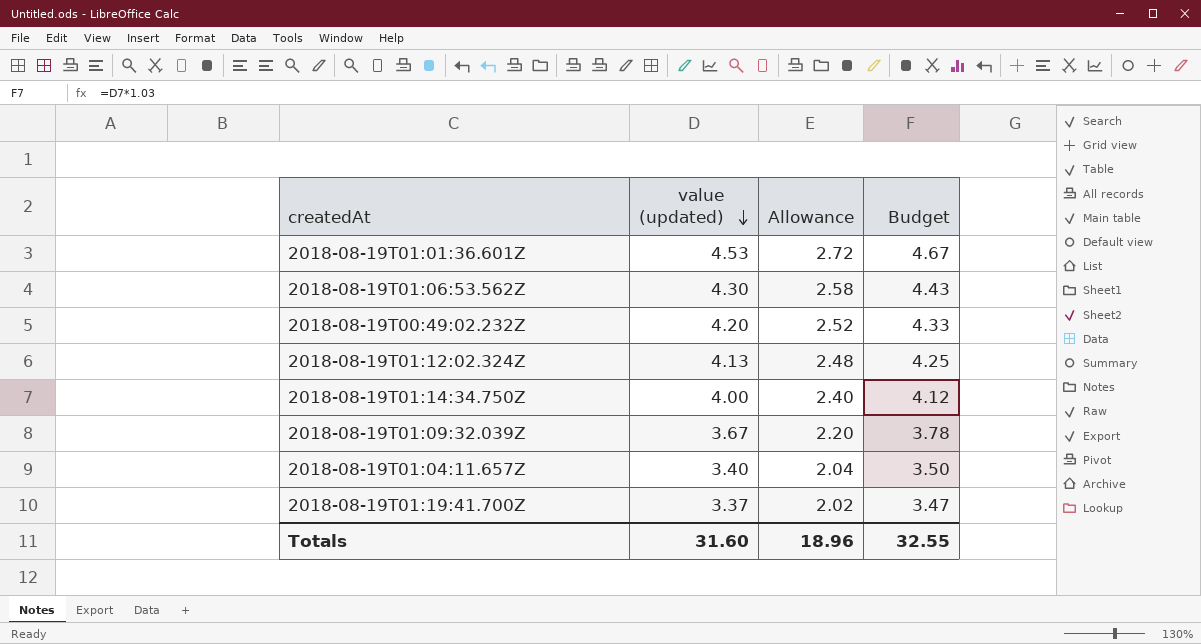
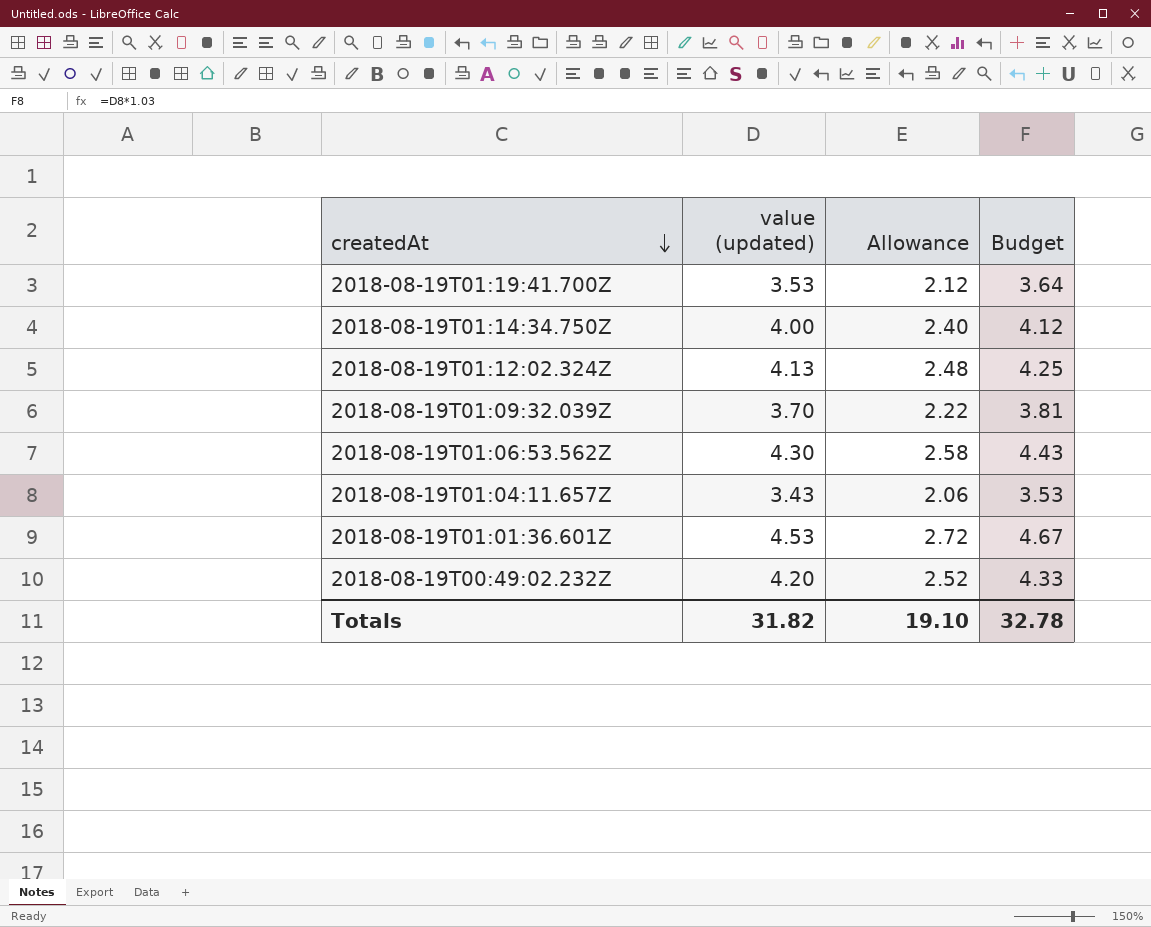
row order: value (updated) descending -> createdAt descending
2018-08-19T01:19:41.700Z | value (updated): 3.37 -> 3.53
2018-08-19T01:19:41.700Z | Allowance: 2.02 -> 2.12
2018-08-19T01:19:41.700Z | Budget: 3.47 -> 3.64
2018-08-19T01:09:32.039Z | value (updated): 3.67 -> 3.70
2018-08-19T01:09:32.039Z | Allowance: 2.20 -> 2.22
2018-08-19T01:09:32.039Z | Budget: 3.78 -> 3.81
2018-08-19T01:04:11.657Z | value (updated): 3.40 -> 3.43
2018-08-19T01:04:11.657Z | Allowance: 2.04 -> 2.06
2018-08-19T01:04:11.657Z | Budget: 3.50 -> 3.53
Totals | value (updated): 31.60 -> 31.82
Totals | Allowance: 18.96 -> 19.10
Totals | Budget: 32.55 -> 32.78

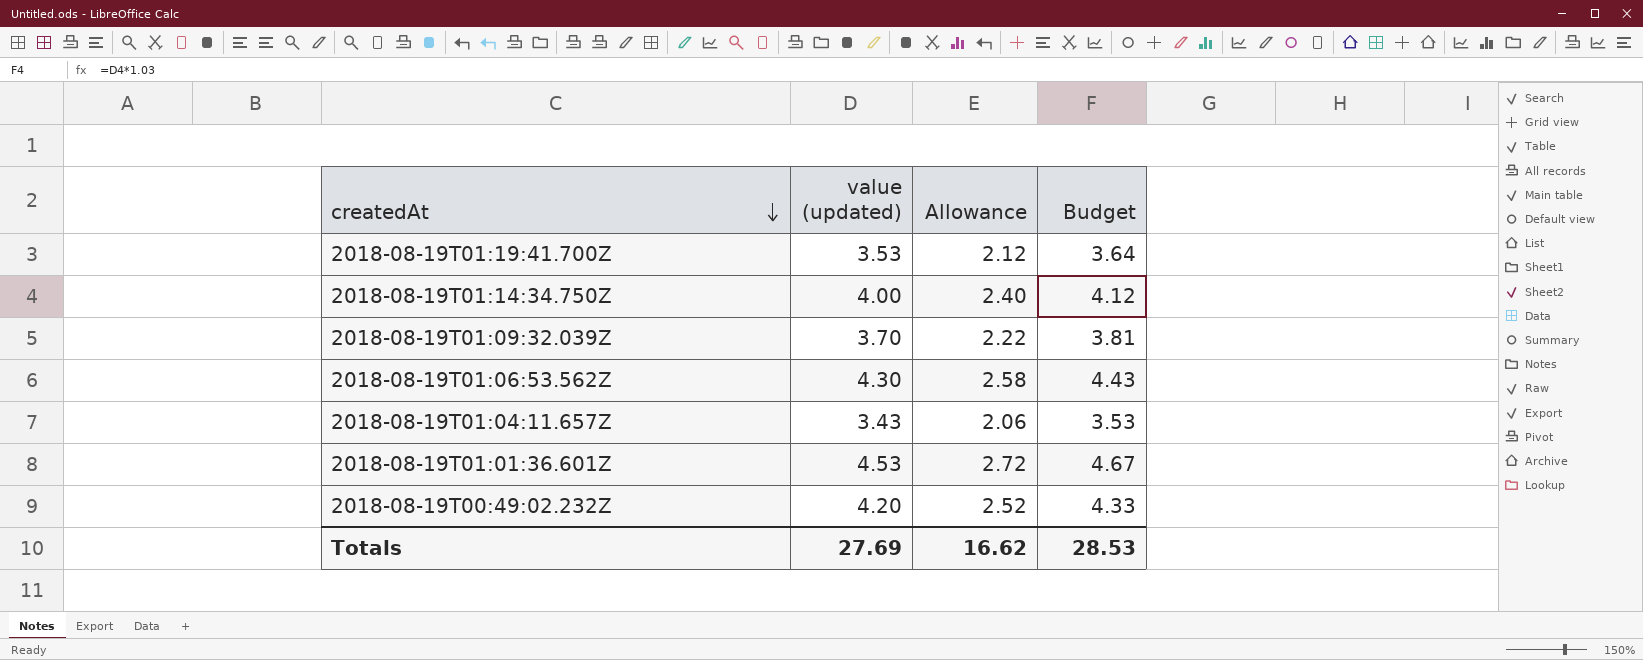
row 2018-08-19T01:12:02.324Z: 4.13 | 2.48 | 4.25 -> none
Totals | value (updated): 31.82 -> 27.69
Totals | Allowance: 19.10 -> 16.62
Totals | Budget: 32.78 -> 28.53

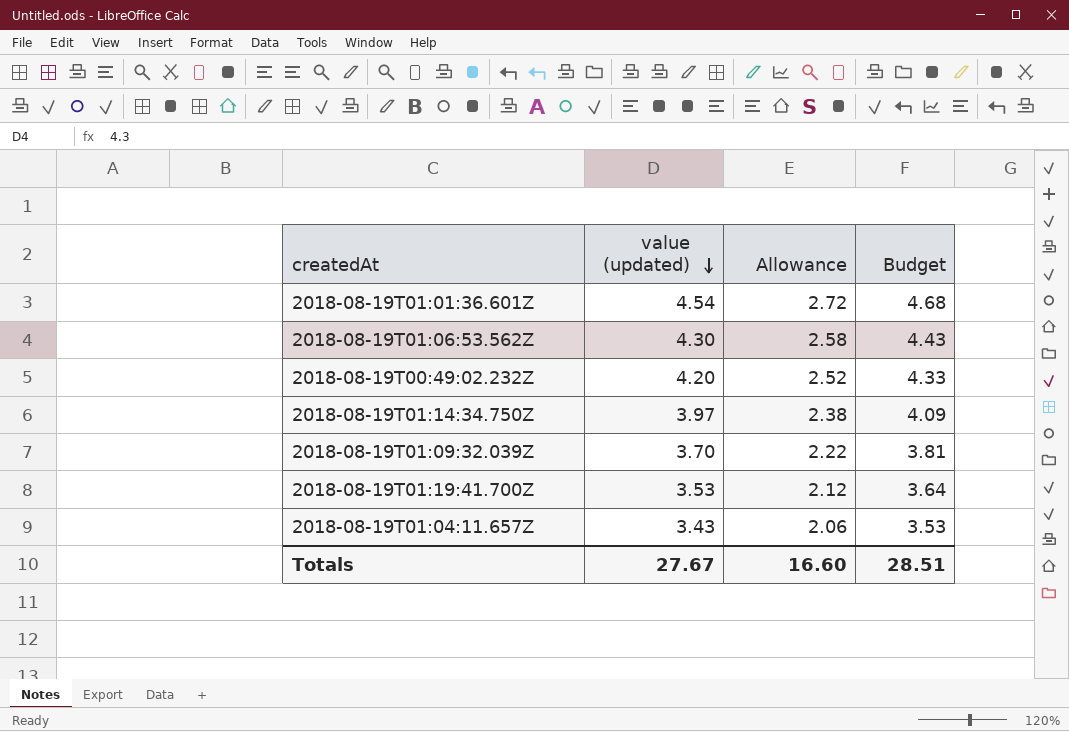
row order: createdAt descending -> value (updated) descending
2018-08-19T01:01:36.601Z | value (updated): 4.53 -> 4.54
2018-08-19T01:01:36.601Z | Budget: 4.67 -> 4.68
2018-08-19T01:14:34.750Z | value (updated): 4.00 -> 3.97
2018-08-19T01:14:34.750Z | Allowance: 2.40 -> 2.38
2018-08-19T01:14:34.750Z | Budget: 4.12 -> 4.09
Totals | value (updated): 27.69 -> 27.67
Totals | Allowance: 16.62 -> 16.60
Totals | Budget: 28.53 -> 28.51

